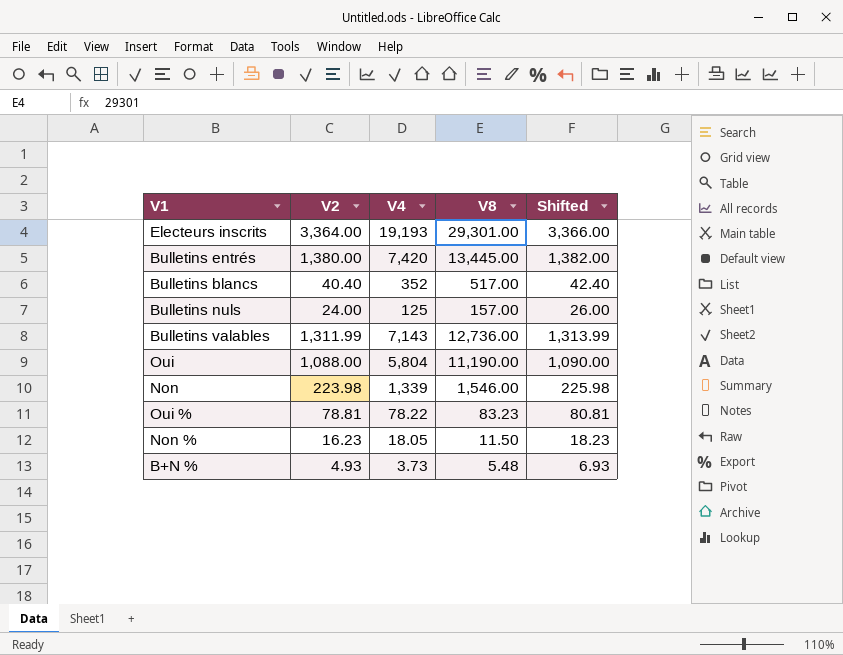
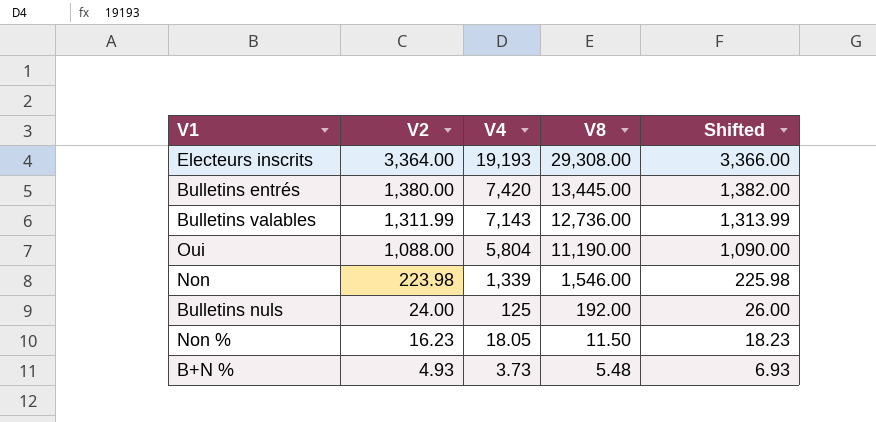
row order: none -> V2 descending
row Bulletins blancs: 40.40 | 352 | 517.00 | 42.40 -> none
row Oui %: 78.81 | 78.22 | 83.23 | 80.81 -> none
Electeurs inscrits | V8: 29,301.00 -> 29,308.00
Bulletins nuls | V8: 157.00 -> 192.00

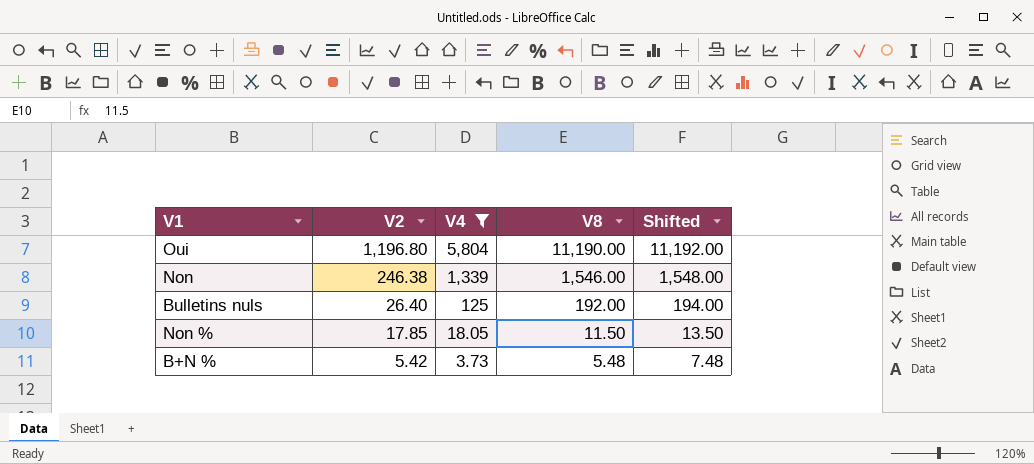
filter: none -> V4 <= 5,804
column Shifted | formula: [V2] + 2 -> [V8] + 2
Oui | V2: 1,088.00 -> 1,196.80
Non | V2: 223.98 -> 246.38
Bulletins nuls | V2: 24.00 -> 26.40
Non % | V2: 16.23 -> 17.85
B+N % | V2: 4.93 -> 5.42

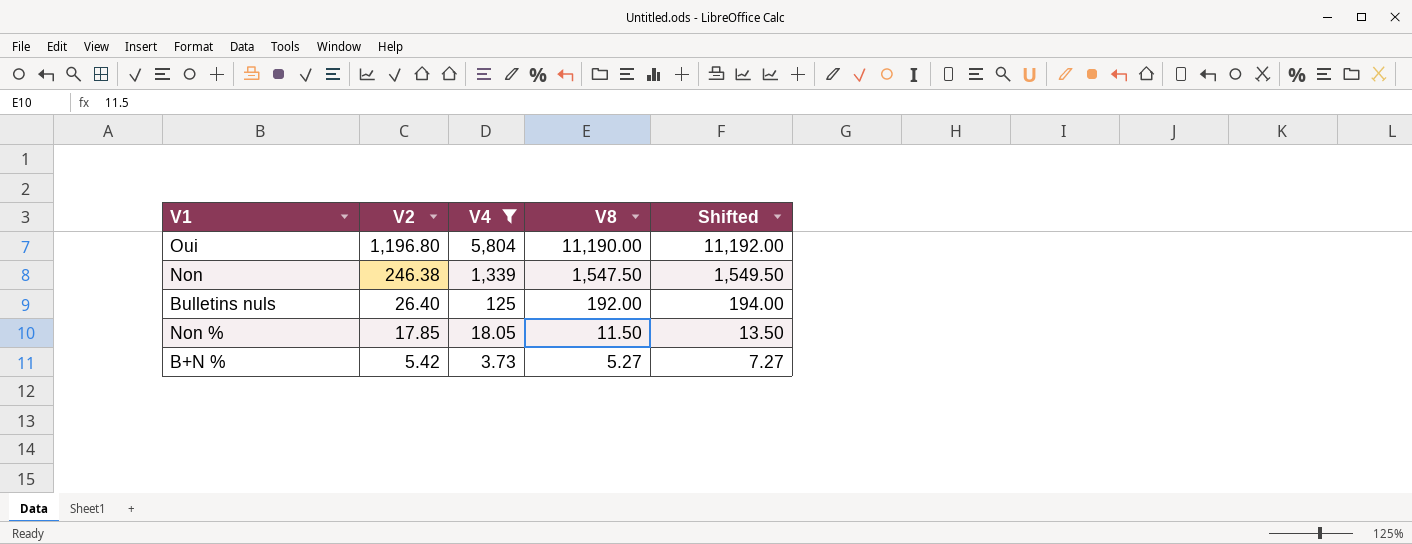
Non | V8: 1,546.00 -> 1,547.50
Non | Shifted: 1,548.00 -> 1,549.50
B+N % | V8: 5.48 -> 5.27
B+N % | Shifted: 7.48 -> 7.27

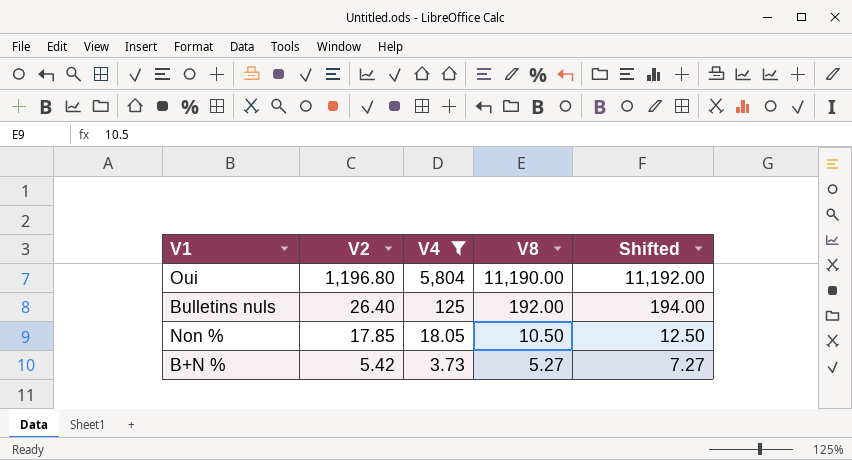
row Non: 246.38 | 1,339 | 1,547.50 | 1,549.50 -> none
Non % | V8: 11.50 -> 10.50
Non % | Shifted: 13.50 -> 12.50

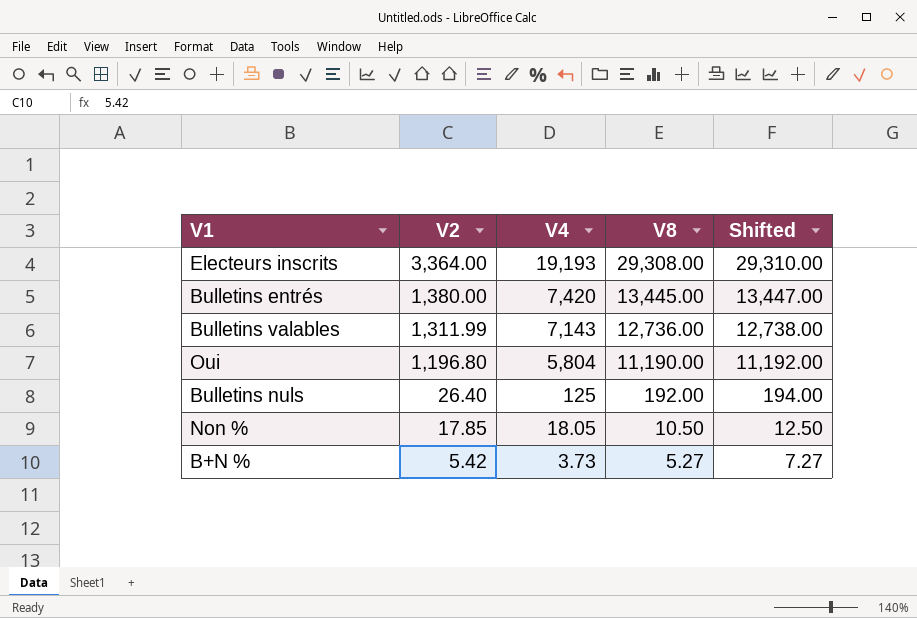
filter: V4 <= 5,804 -> none

